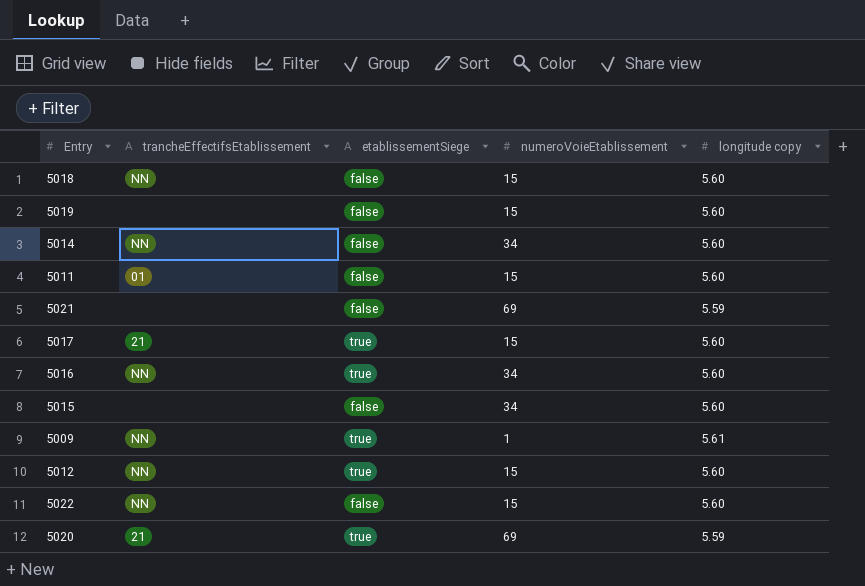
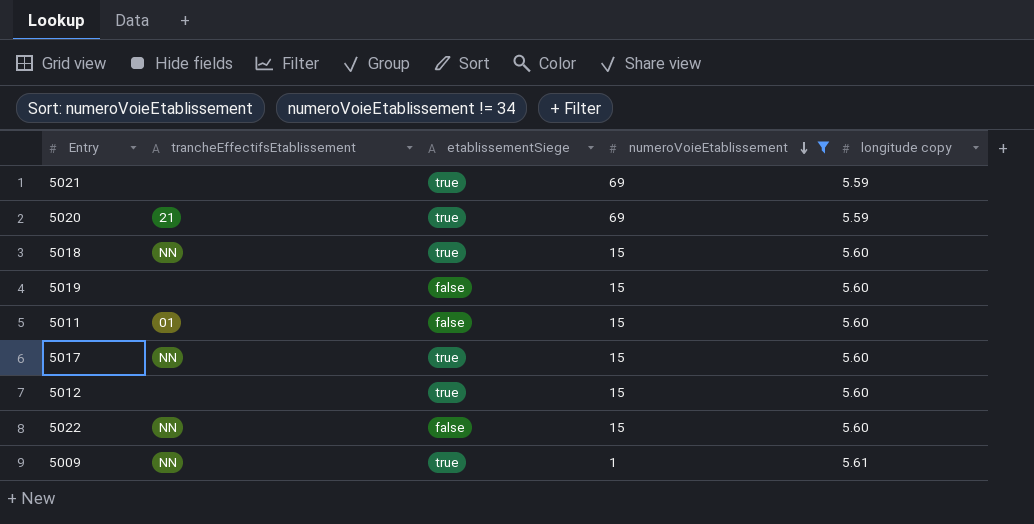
filter: none -> numeroVoieEtablissement != 34
row order: none -> numeroVoieEtablissement descending
5021 | etablissementSiege: false -> true
5018 | etablissementSiege: false -> true
5017 | trancheEffectifsEtablissement: 21 -> NN
5012 | trancheEffectifsEtablissement: NN -> none

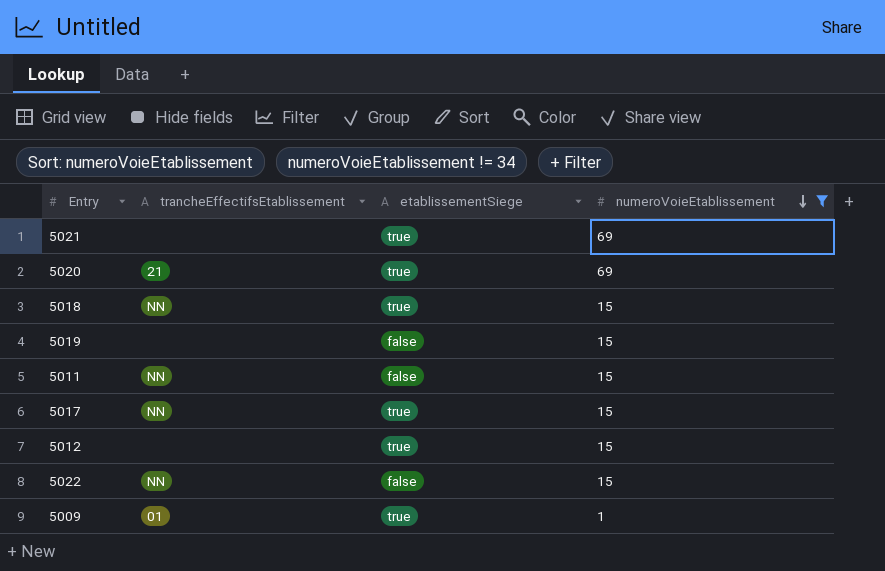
column longitude copy | position: 5 -> none
5011 | trancheEffectifsEtablissement: 01 -> NN
5009 | trancheEffectifsEtablissement: NN -> 01

